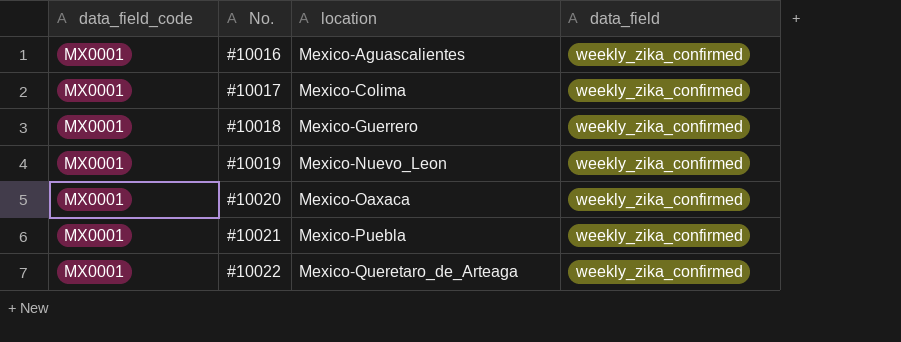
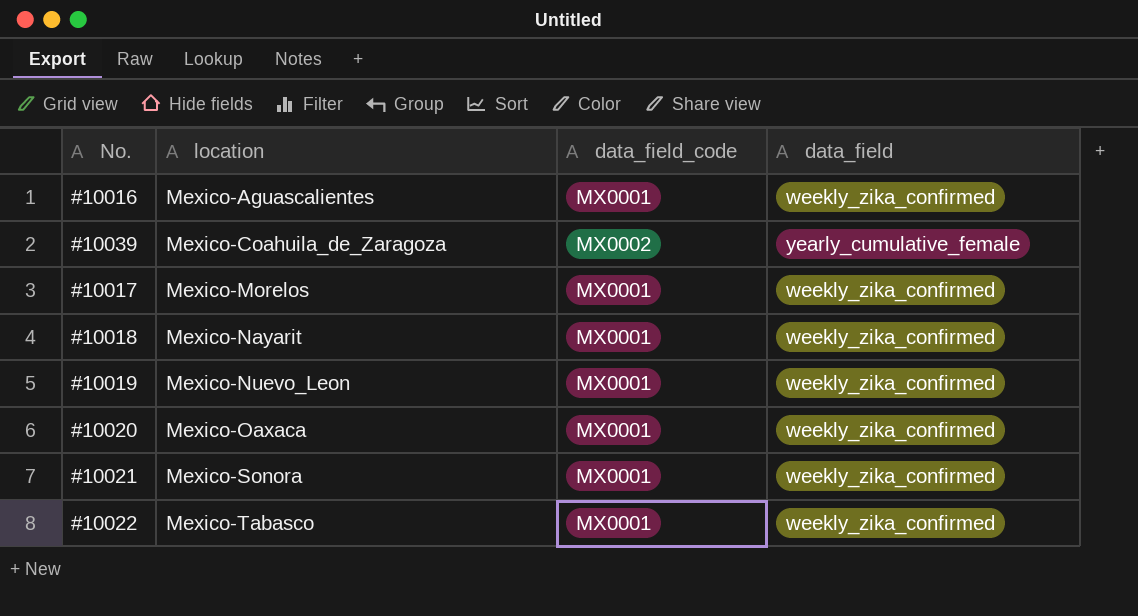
column data_field_code | position: 1 -> 3
row #10039: none -> Mexico-Coahuila_de_Zaragoza | MX0002 | yearly_cumulative_female
#10017 | location: Mexico-Colima -> Mexico-Morelos
#10018 | location: Mexico-Guerrero -> Mexico-Nayarit
#10021 | location: Mexico-Puebla -> Mexico-Sonora
#10022 | location: Mexico-Queretaro_de_Arteaga -> Mexico-Tabasco

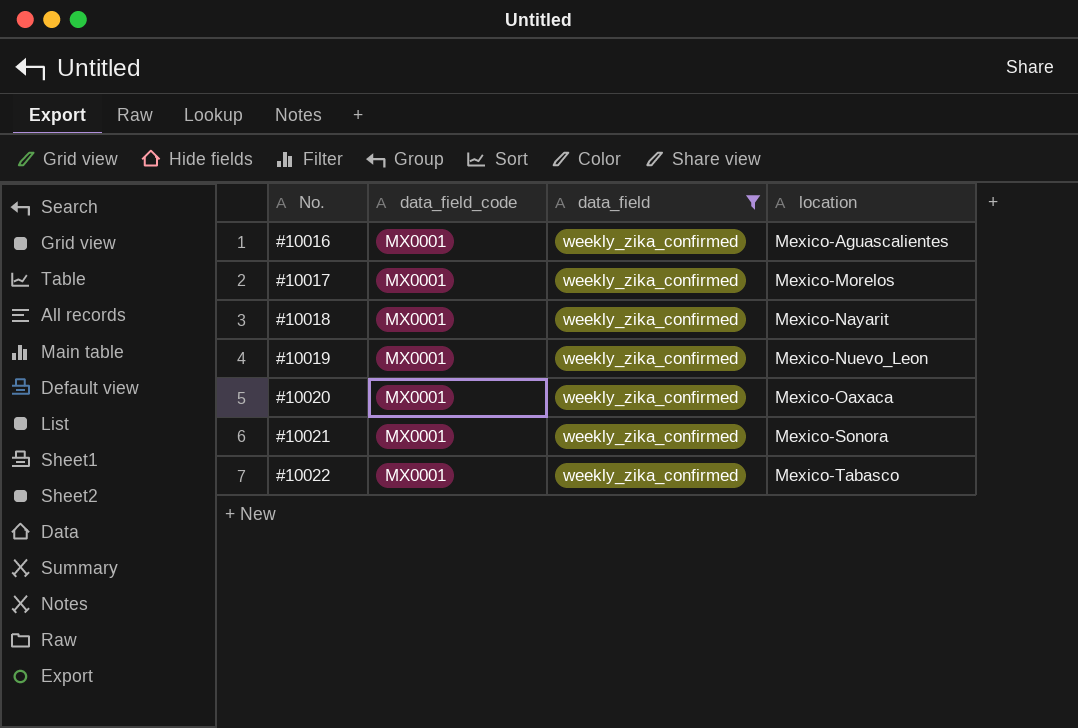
filter: none -> data_field = weekly_zika_confirmed
column location | position: 2 -> 4

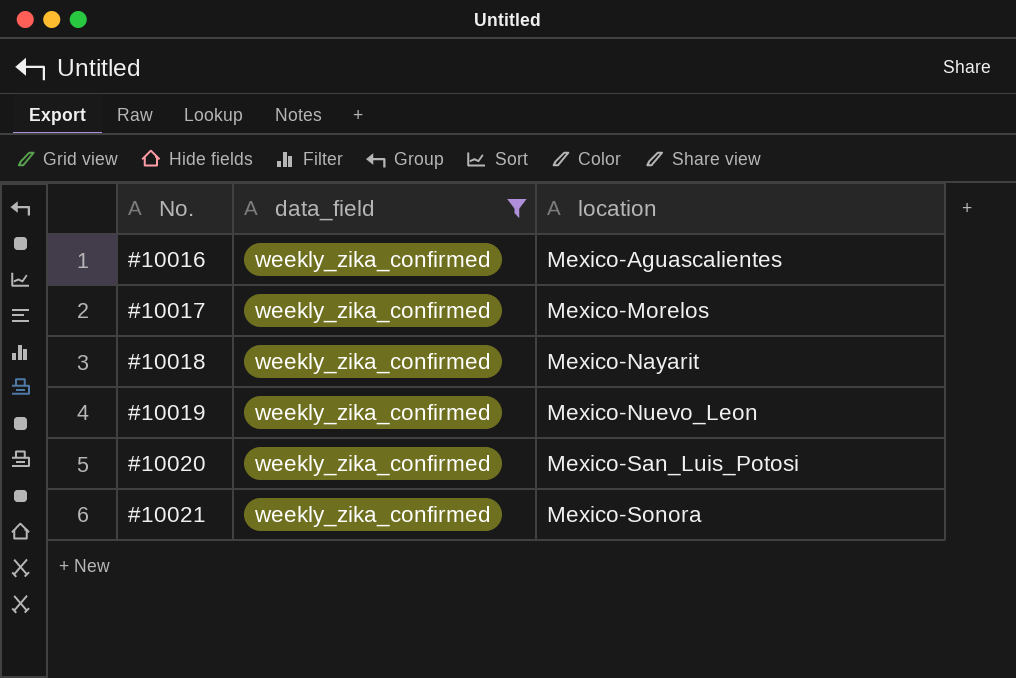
column data_field_code | position: 2 -> none
row #10022: MX0001 | weekly_zika_confirmed | Mexico-Tabasco -> none
#10020 | location: Mexico-Oaxaca -> Mexico-San_Luis_Potosi

